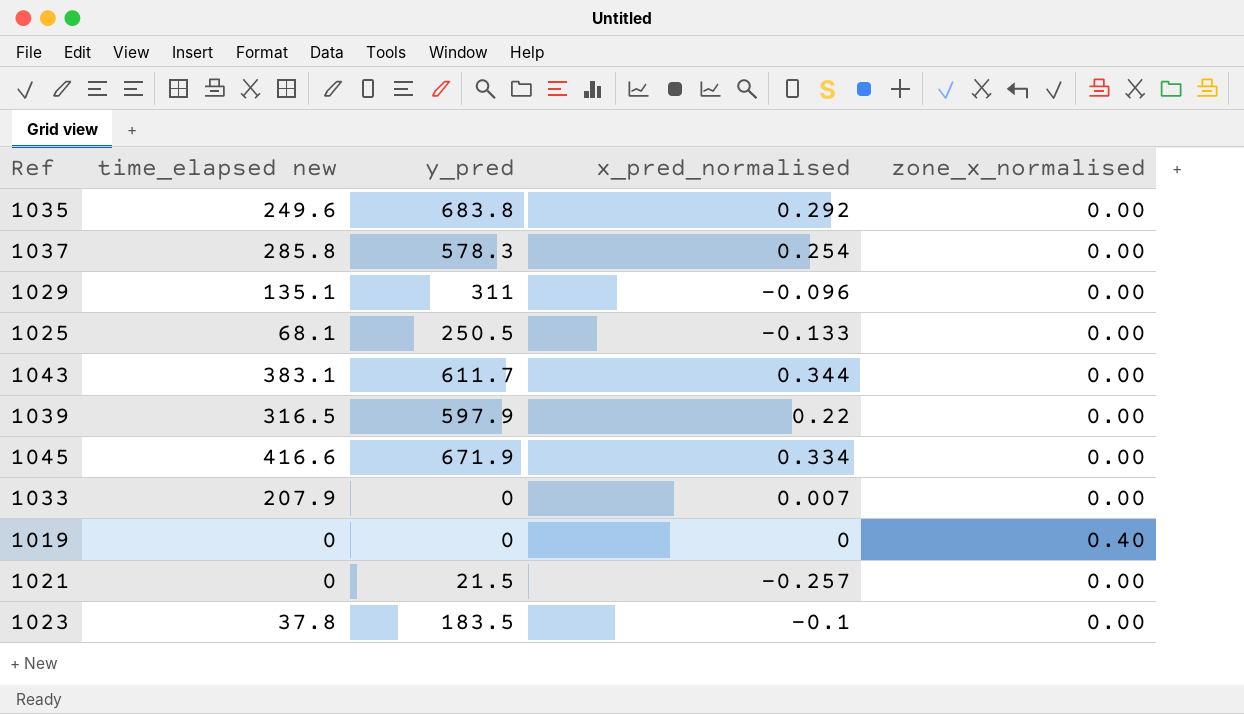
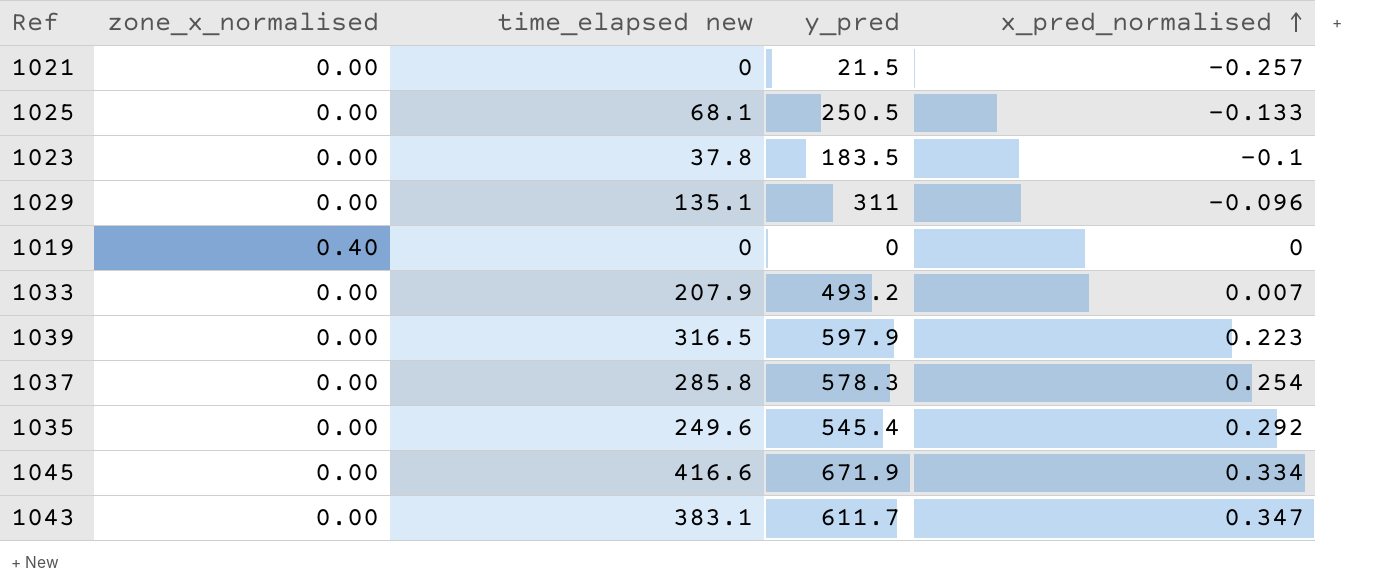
row order: none -> x_pred_normalised ascending
column zone_x_normalised | position: 5 -> 2
1033 | y_pred: 0 -> 493.2
1039 | x_pred_normalised: 0.22 -> 0.223
1035 | y_pred: 683.8 -> 545.4
1043 | x_pred_normalised: 0.344 -> 0.347

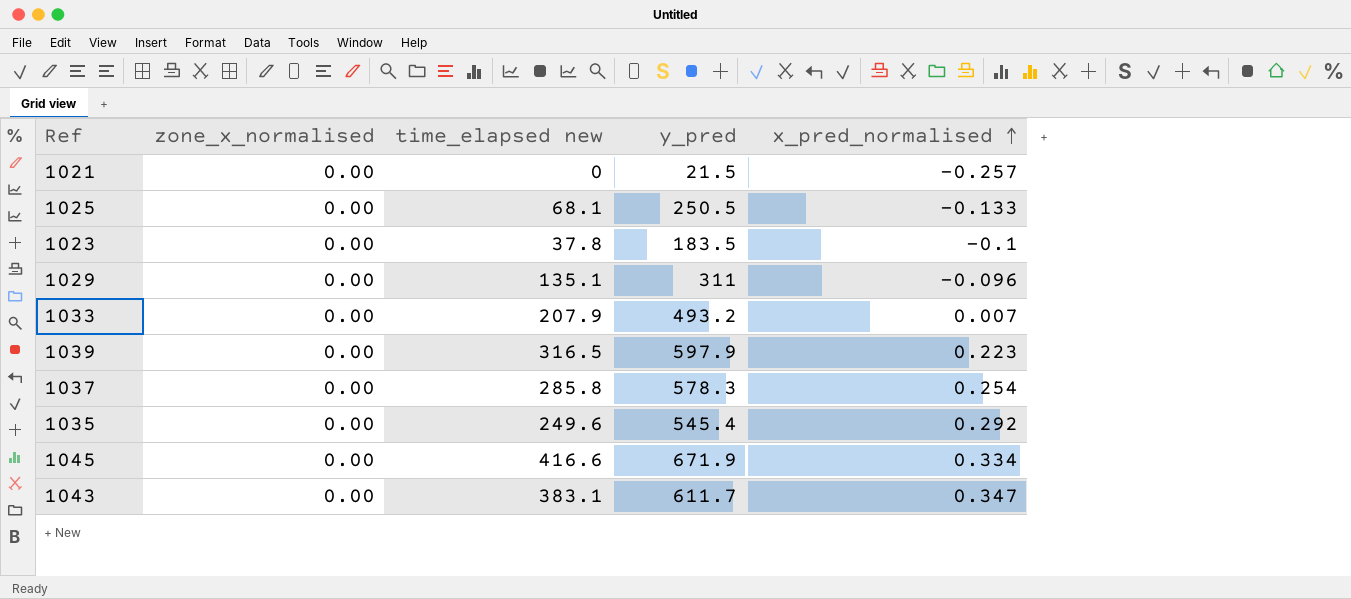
row 1019: 0.40 | 0 | 0 | 0 -> none

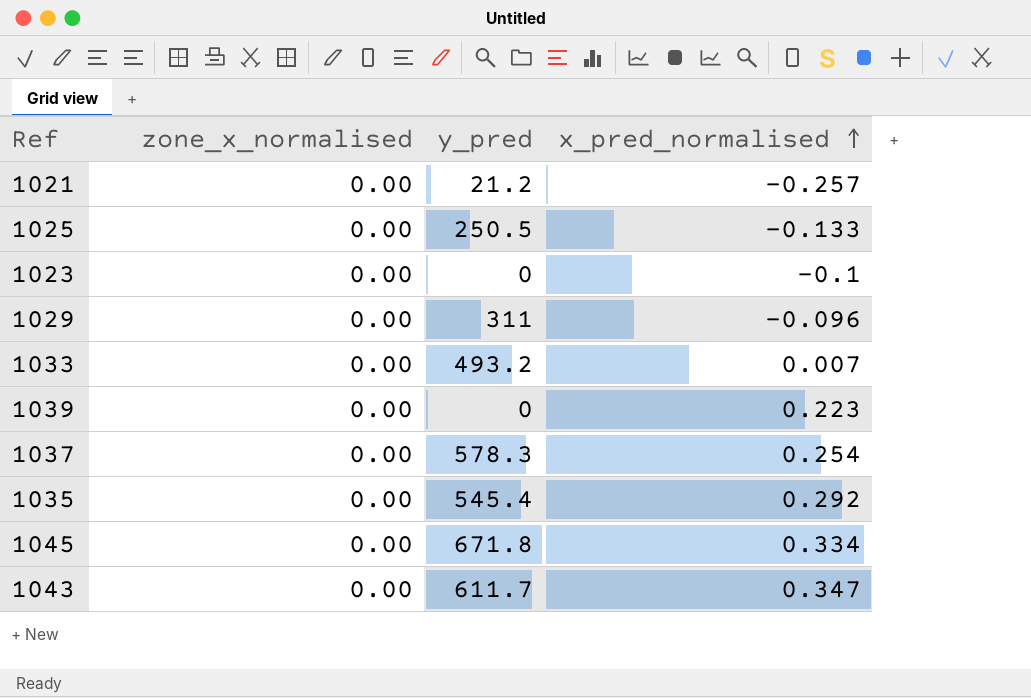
column time_elapsed new | position: 3 -> none
1021 | y_pred: 21.5 -> 21.2
1023 | y_pred: 183.5 -> 0
1039 | y_pred: 597.9 -> 0
1045 | y_pred: 671.9 -> 671.8

